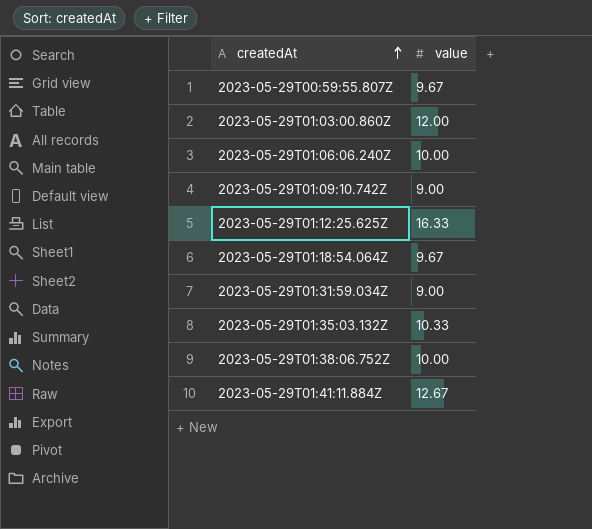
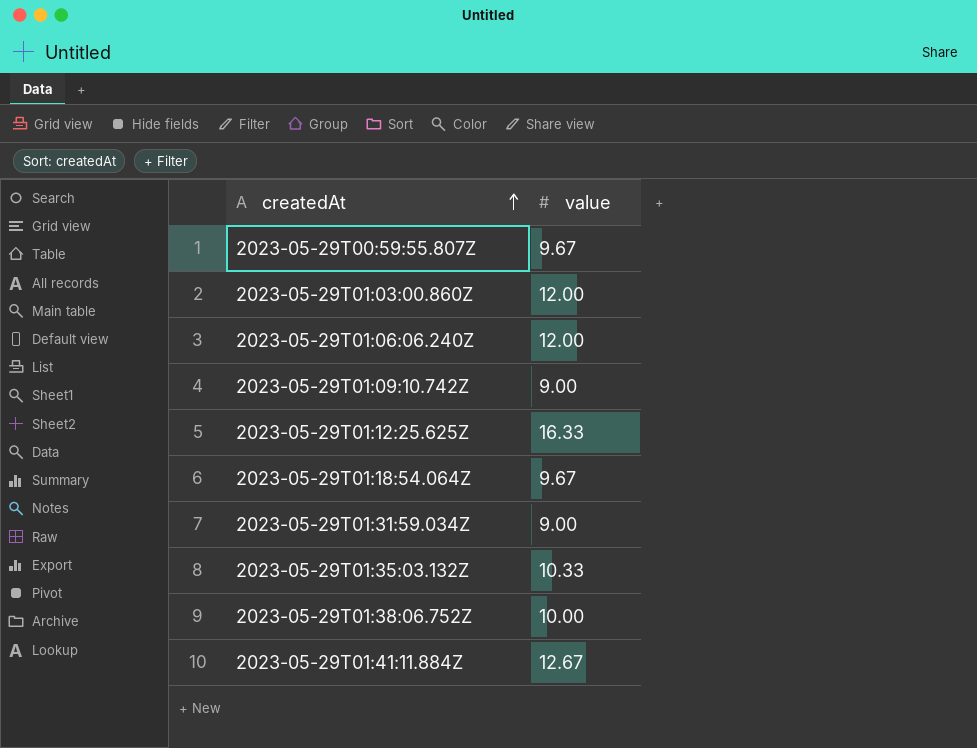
2023-05-29T01:06:06.240Z | value: 10.00 -> 12.00

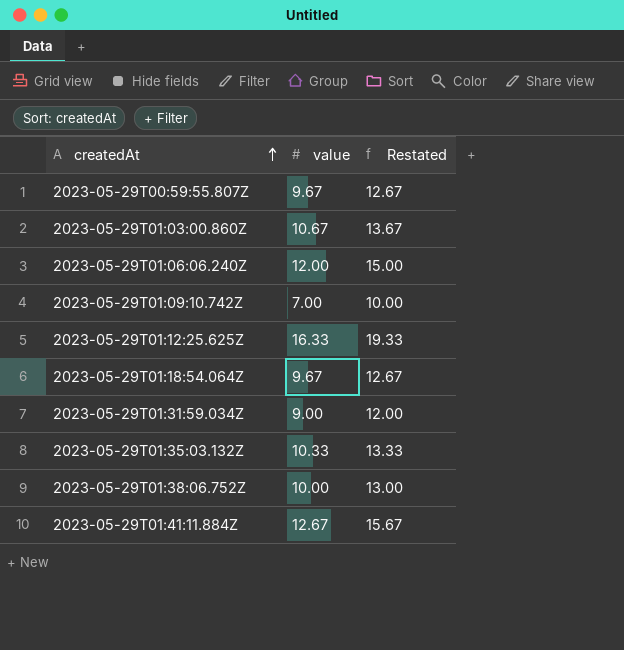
column Restated | formula: none -> [value] + 3
2023-05-29T01:03:00.860Z | value: 12.00 -> 10.67
2023-05-29T01:09:10.742Z | value: 9.00 -> 7.00

